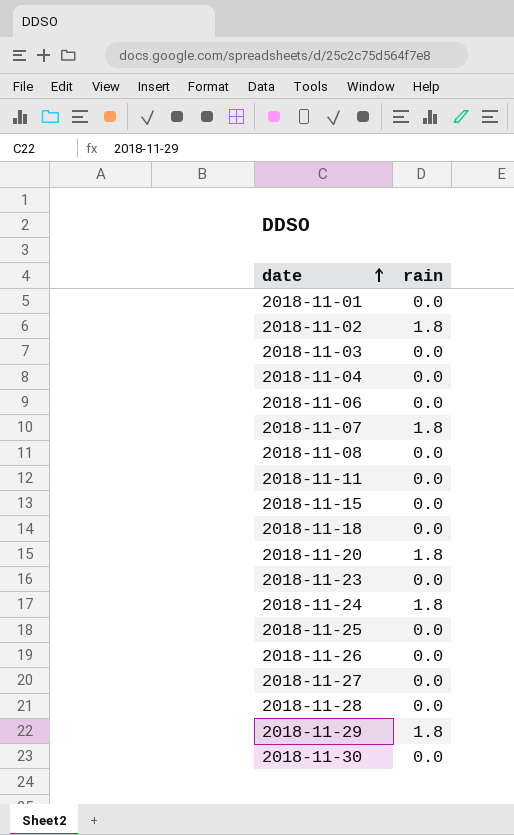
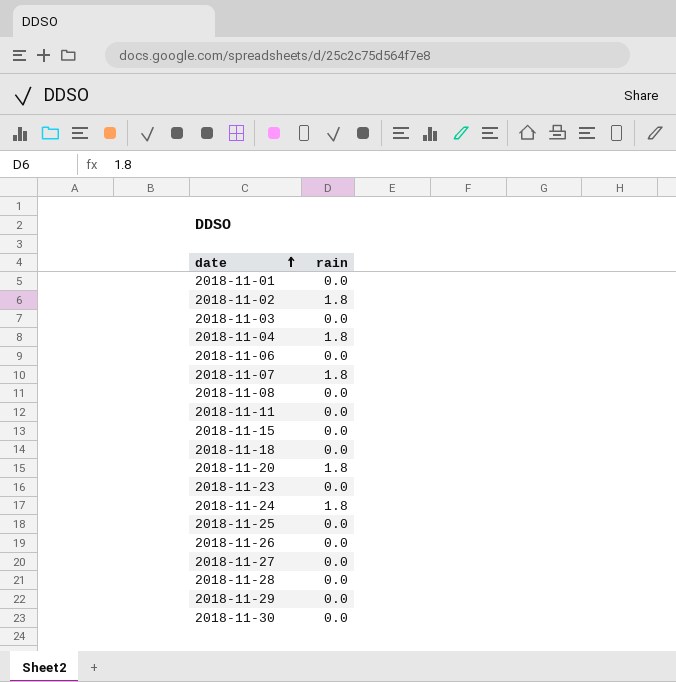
2018-11-04 | rain: 0.0 -> 1.8
2018-11-29 | rain: 1.8 -> 0.0

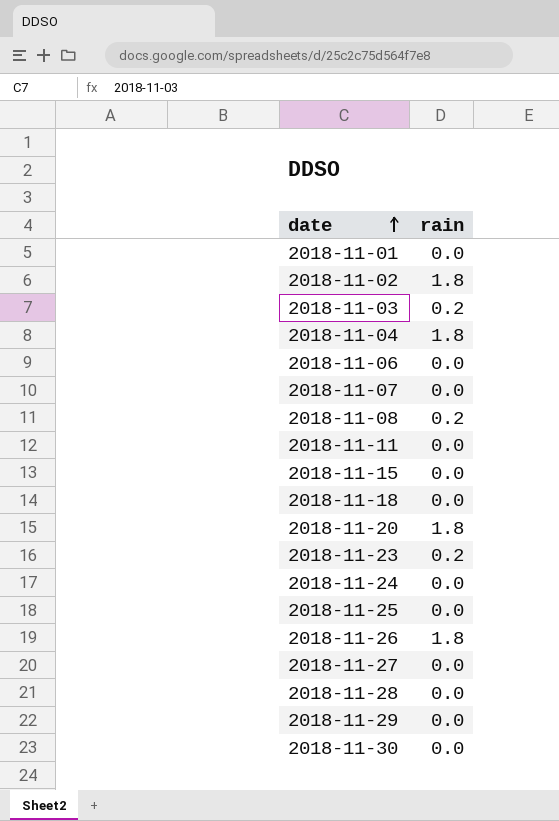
2018-11-03 | rain: 0.0 -> 0.2
2018-11-07 | rain: 1.8 -> 0.0
2018-11-08 | rain: 0.0 -> 0.2
2018-11-23 | rain: 0.0 -> 0.2
2018-11-24 | rain: 1.8 -> 0.0
2018-11-26 | rain: 0.0 -> 1.8

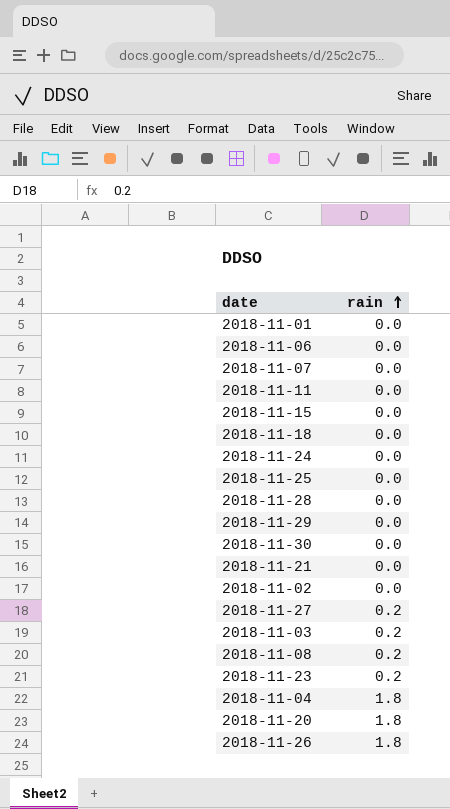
row order: date ascending -> rain ascending
row 2018-11-21: none -> 0.0
2018-11-02 | rain: 1.8 -> 0.0
2018-11-27 | rain: 0.0 -> 0.2

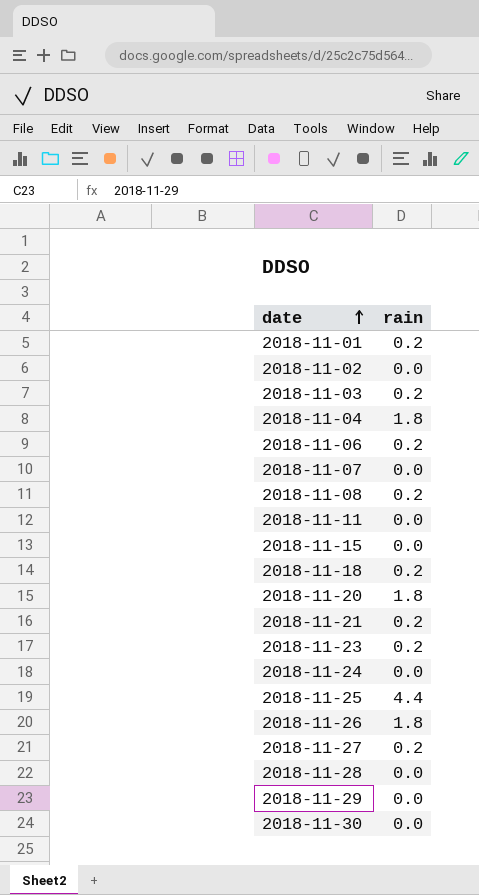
row order: rain ascending -> date ascending
2018-11-01 | rain: 0.0 -> 0.2
2018-11-06 | rain: 0.0 -> 0.2
2018-11-18 | rain: 0.0 -> 0.2
2018-11-21 | rain: 0.0 -> 0.2
2018-11-25 | rain: 0.0 -> 4.4

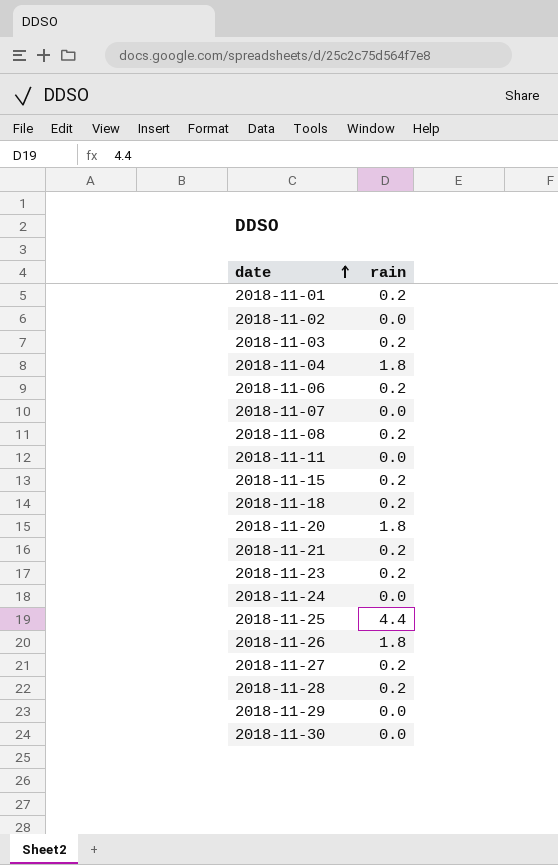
2018-11-15 | rain: 0.0 -> 0.2
2018-11-28 | rain: 0.0 -> 0.2

